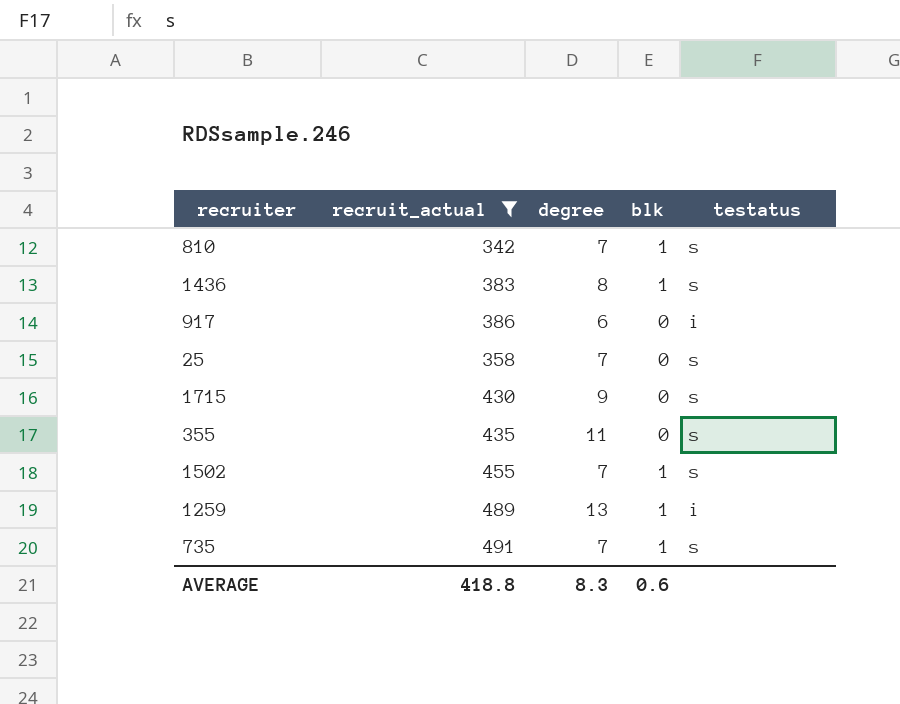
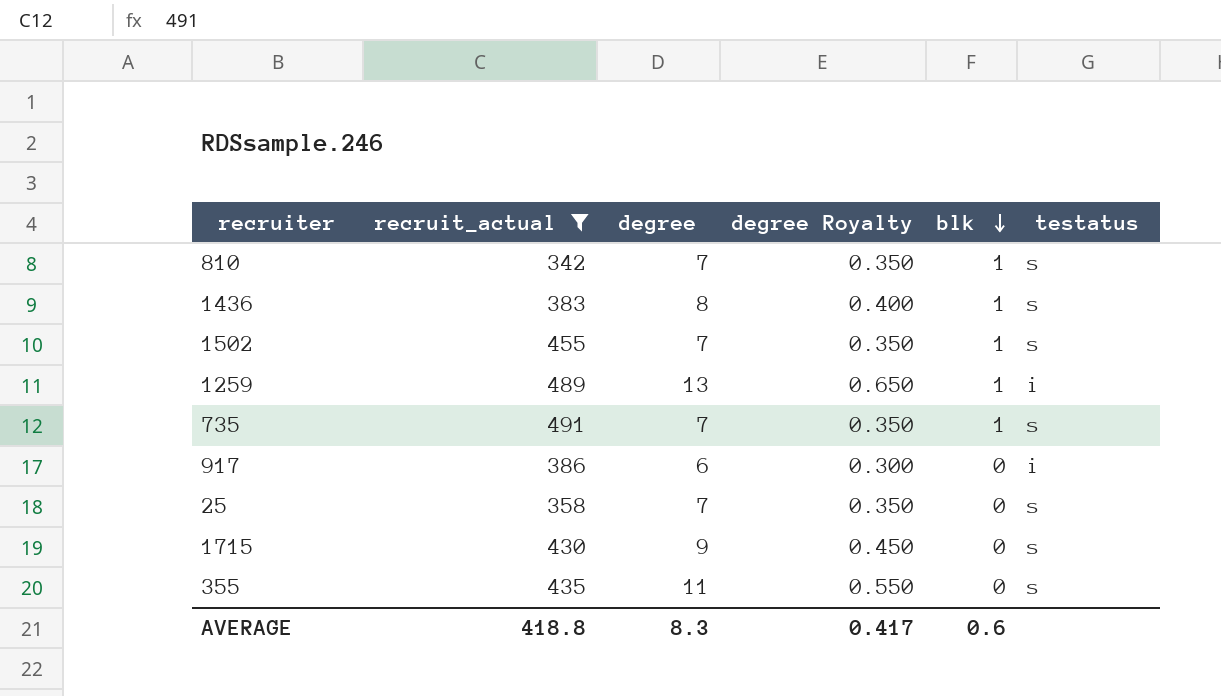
row order: none -> blk descending
column degree Royalty | formula: none -> [degree] * 0.05

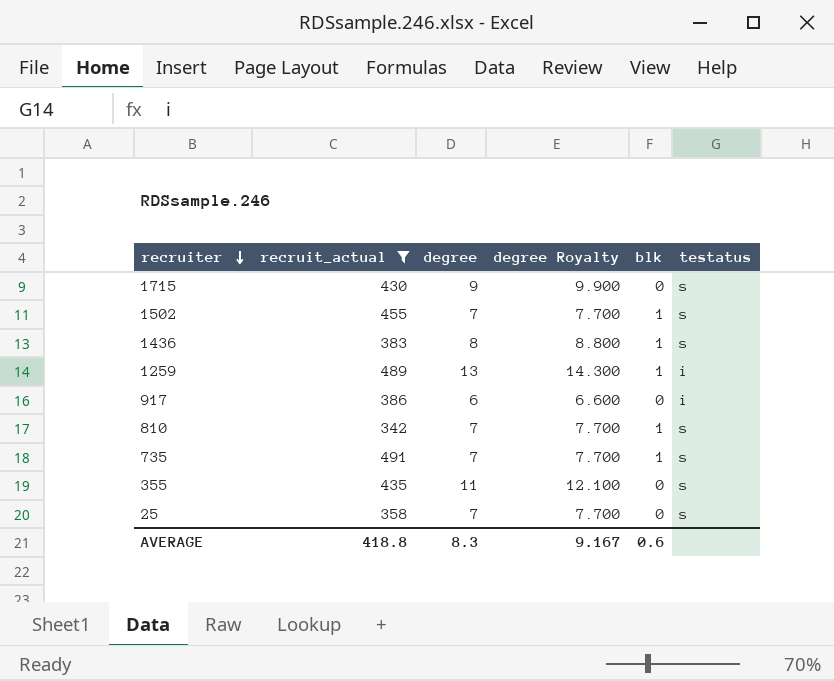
row order: blk descending -> recruiter descending
column degree Royalty | formula: [degree] * 0.05 -> [degree] * 1.1
AVERAGE | degree Royalty: 0.417 -> 9.167

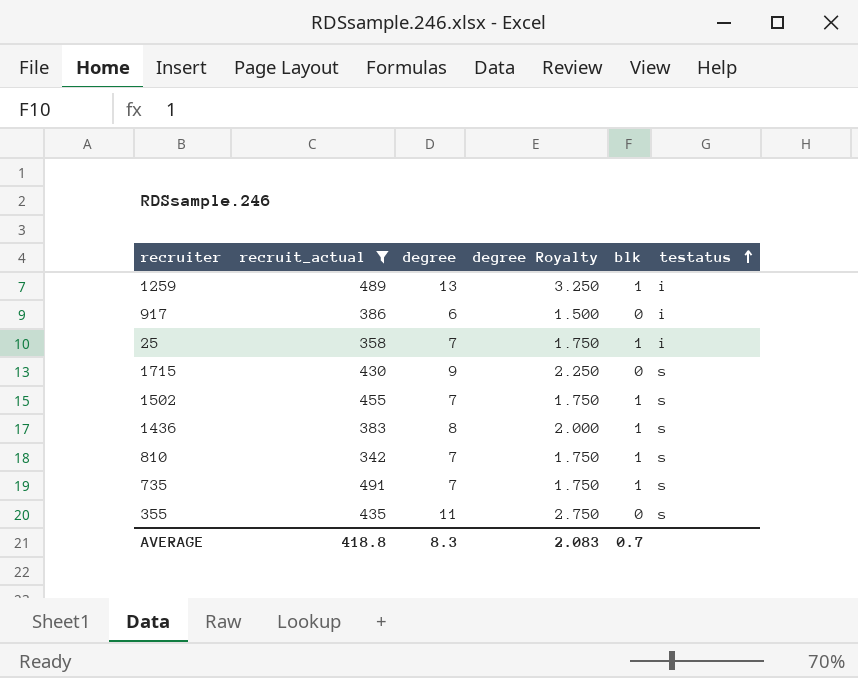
row order: recruiter descending -> testatus ascending
column degree Royalty | formula: [degree] * 1.1 -> [degree] * 0.25
25 | blk: 0 -> 1
25 | testatus: s -> i
AVERAGE | degree Royalty: 9.167 -> 2.083
AVERAGE | blk: 0.6 -> 0.7

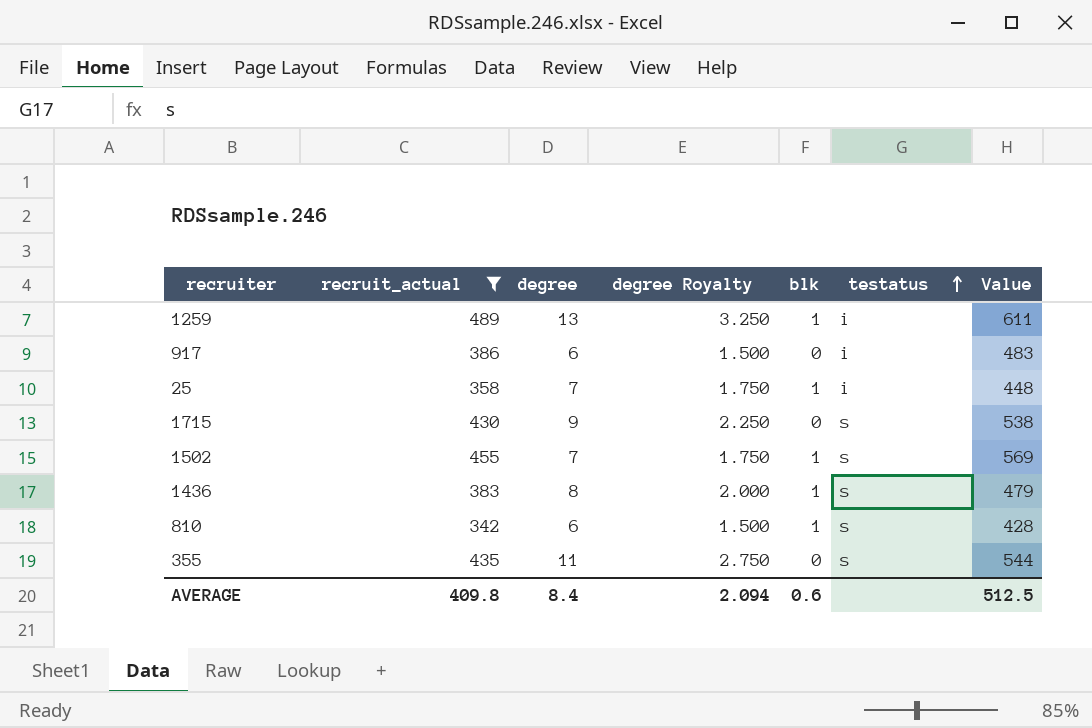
column Value | formula: none -> [recruit_actual] * 1.25
row 735: 491 | 7 | 1.750 | 1 | s -> none
810 | degree: 7 -> 6
810 | degree Royalty: 1.750 -> 1.500
AVERAGE | recruit_actual: 418.8 -> 409.8
AVERAGE | degree: 8.3 -> 8.4
AVERAGE | degree Royalty: 2.083 -> 2.094
AVERAGE | blk: 0.7 -> 0.6

